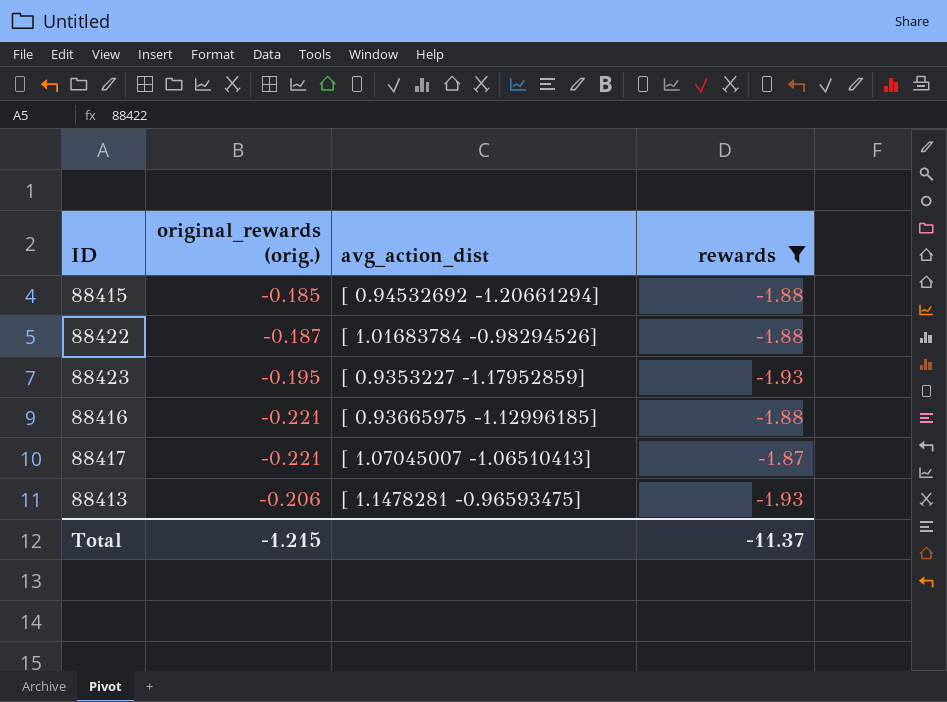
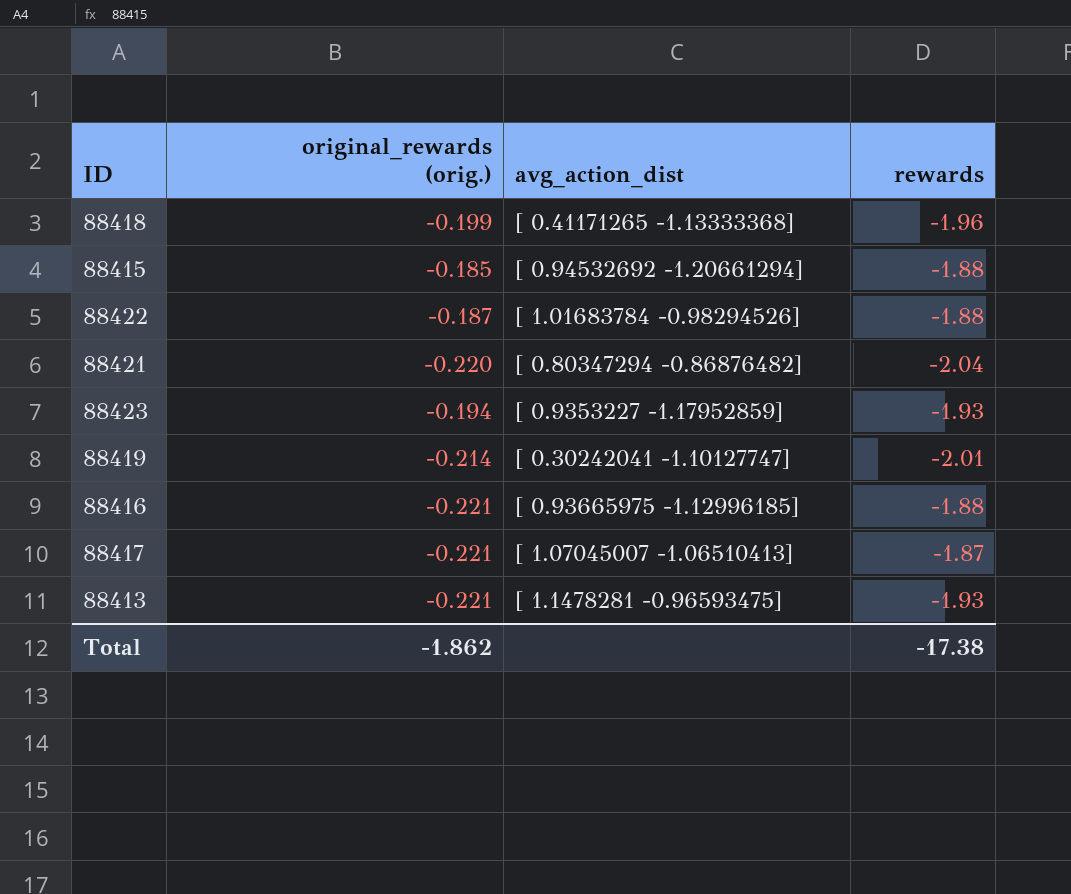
filter: rewards >= -1.93 -> none
88423 | original_rewards (orig.): -0.195 -> -0.194
88413 | original_rewards (orig.): -0.206 -> -0.221
Total | original_rewards (orig.): -1.215 -> -1.862
Total | rewards: -11.37 -> -17.38

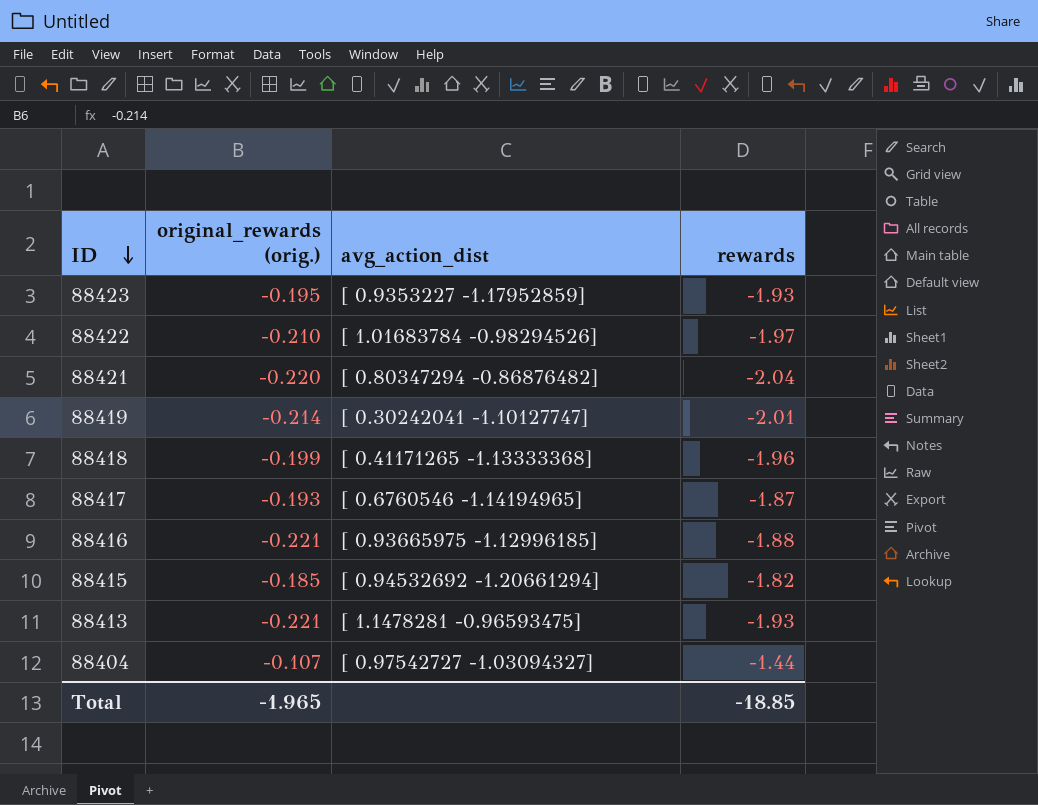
row order: none -> ID descending
88423 | original_rewards (orig.): -0.194 -> -0.195
88422 | original_rewards (orig.): -0.187 -> -0.210
88422 | rewards: -1.88 -> -1.97
88417 | original_rewards (orig.): -0.221 -> -0.193
88417 | avg_action_dist: [ 1.07045007 -1.06510413] -> [ 0.6760546 -1.14194965]
88415 | rewards: -1.88 -> -1.82
row 88404: none -> -0.107 | [ 0.97542727 -1.03094327] | -1.44
Total | original_rewards (orig.): -1.862 -> -1.965
Total | rewards: -17.38 -> -18.85

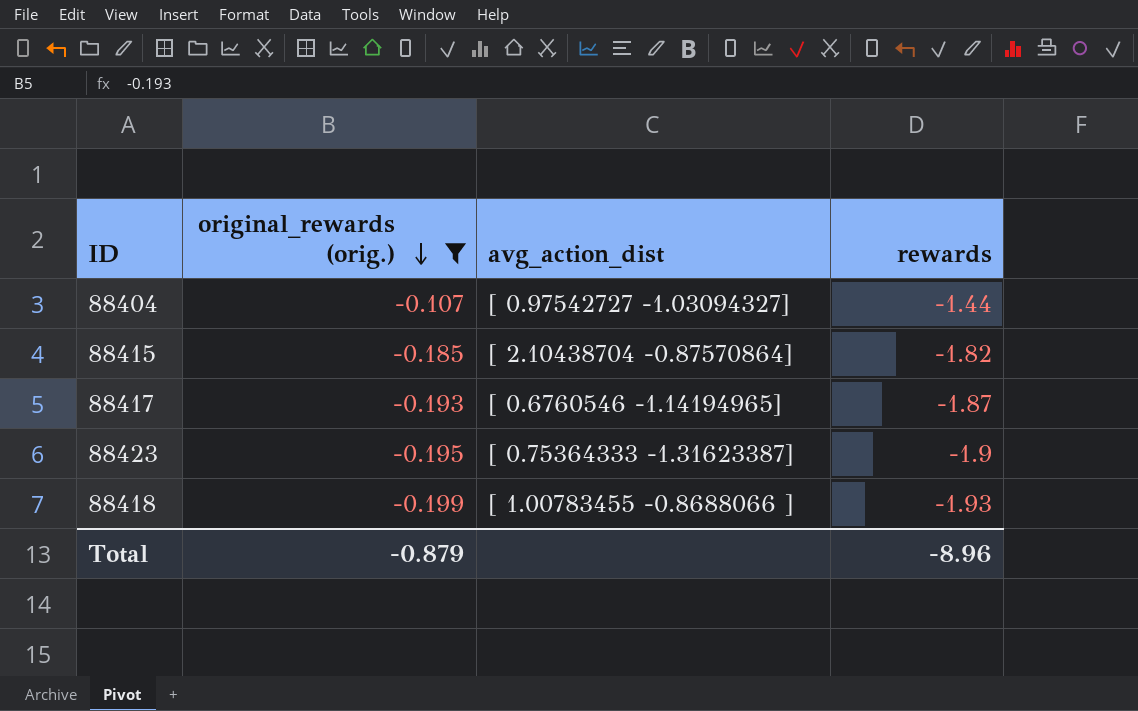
filter: none -> original_rewards (orig.) >= -0.199
row order: ID descending -> original_rewards (orig.) descending
88415 | avg_action_dist: [ 0.94532692 -1.20661294] -> [ 2.10438704 -0.87570864]
88423 | avg_action_dist: [ 0.9353227 -1.17952859] -> [ 0.75364333 -1.31623387]
88423 | rewards: -1.93 -> -1.9
88418 | avg_action_dist: [ 0.41171265 -1.13333368] -> [ 1.00783455 -0.8688066 ]
88418 | rewards: -1.96 -> -1.93
Total | original_rewards (orig.): -1.965 -> -0.879
Total | rewards: -18.85 -> -8.96

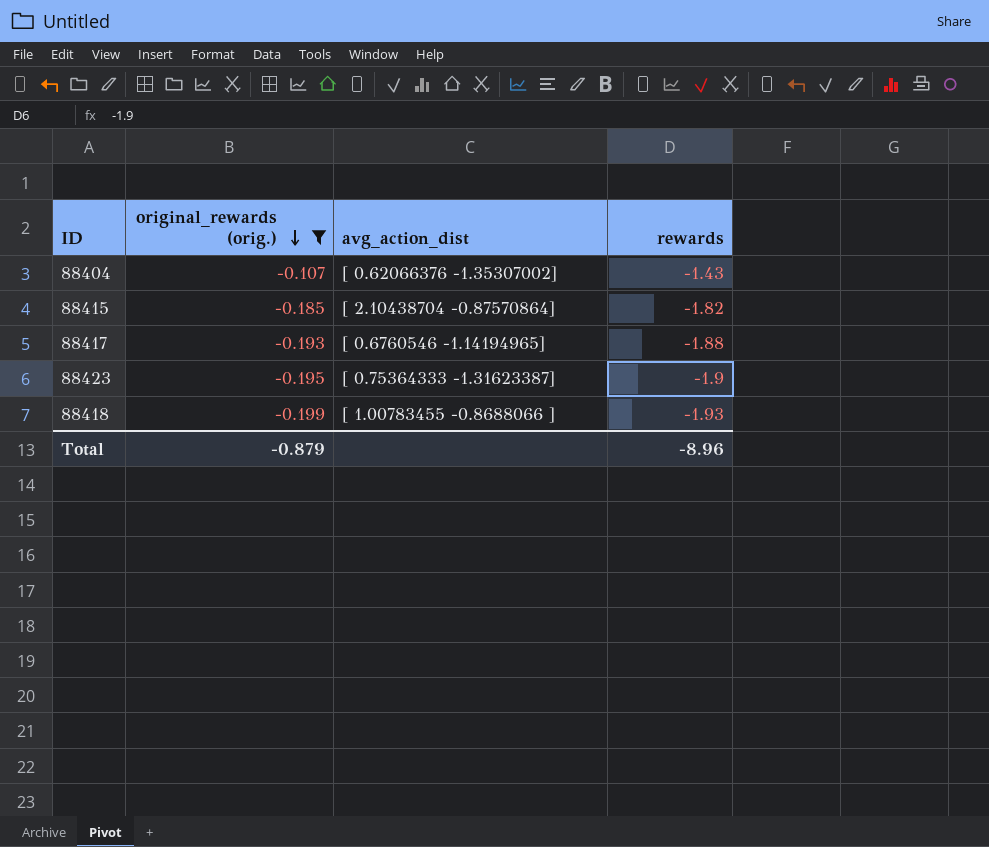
88404 | avg_action_dist: [ 0.97542727 -1.03094327] -> [ 0.62066376 -1.35307002]
88404 | rewards: -1.44 -> -1.43
88417 | rewards: -1.87 -> -1.88

